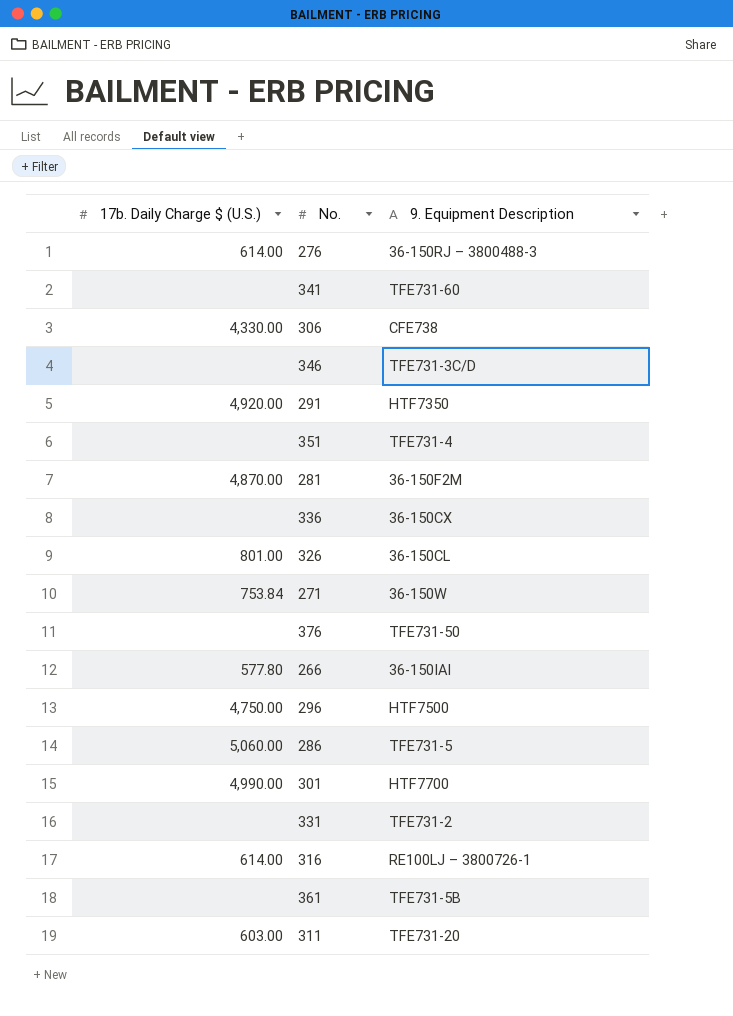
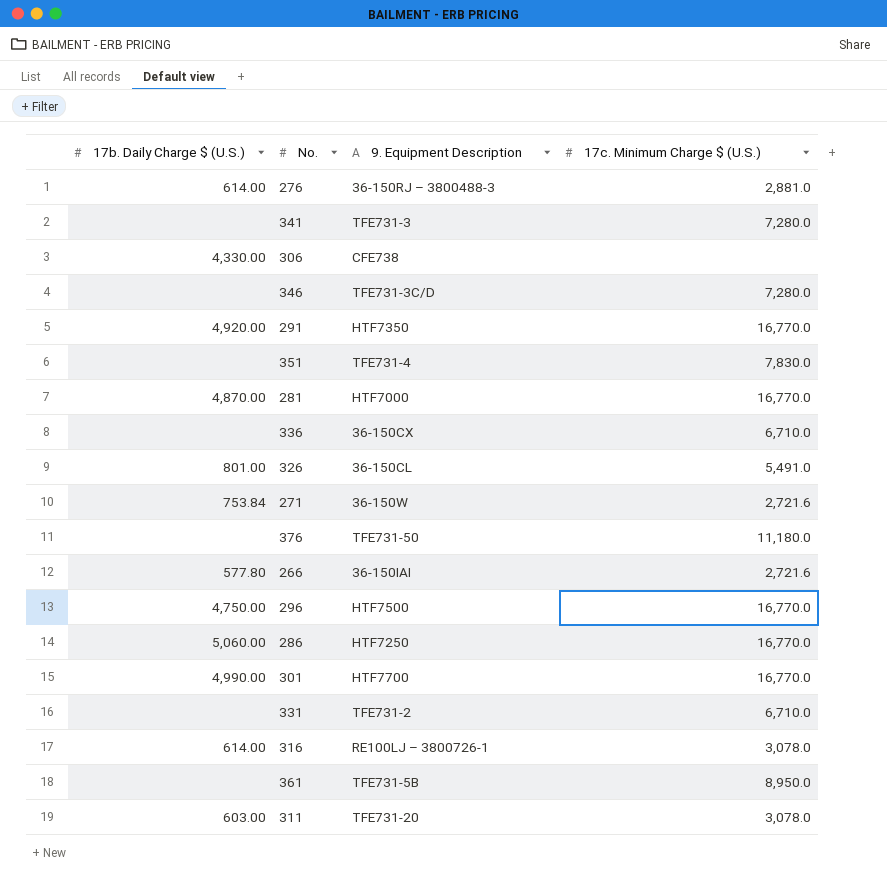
column 17c. Minimum Charge $ (U.S.) | position: none -> 4
341 | 9. Equipment Description: TFE731-60 -> TFE731-3
281 | 9. Equipment Description: 36-150F2M -> HTF7000
286 | 9. Equipment Description: TFE731-5 -> HTF7250

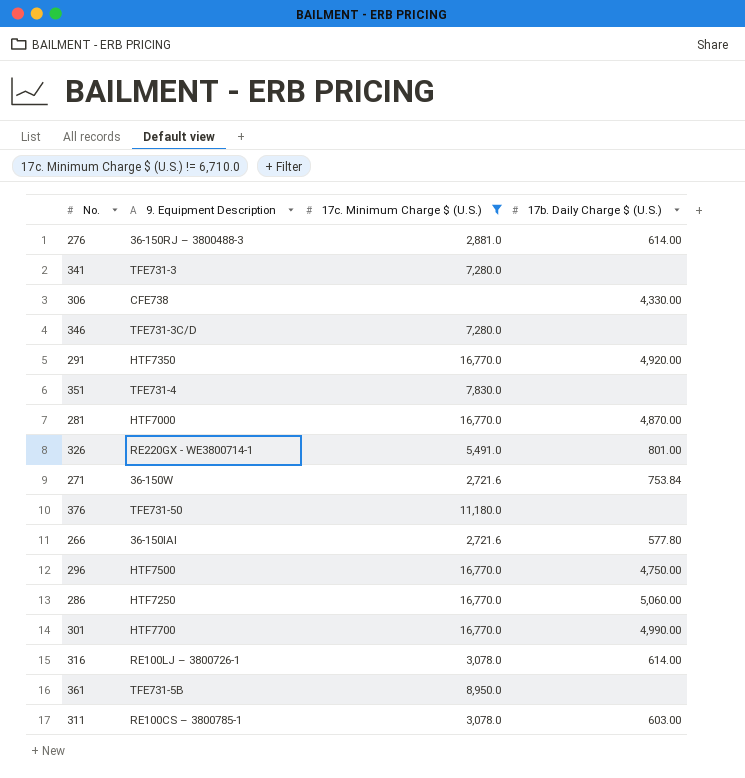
filter: none -> 17c. Minimum Charge $ (U.S.) != 6,710.0
column 17b. Daily Charge $ (U.S.) | position: 1 -> 4
326 | 9. Equipment Description: 36-150CL -> RE220GX - WE3800714-1
311 | 9. Equipment Description: TFE731-20 -> RE100CS – 3800785-1

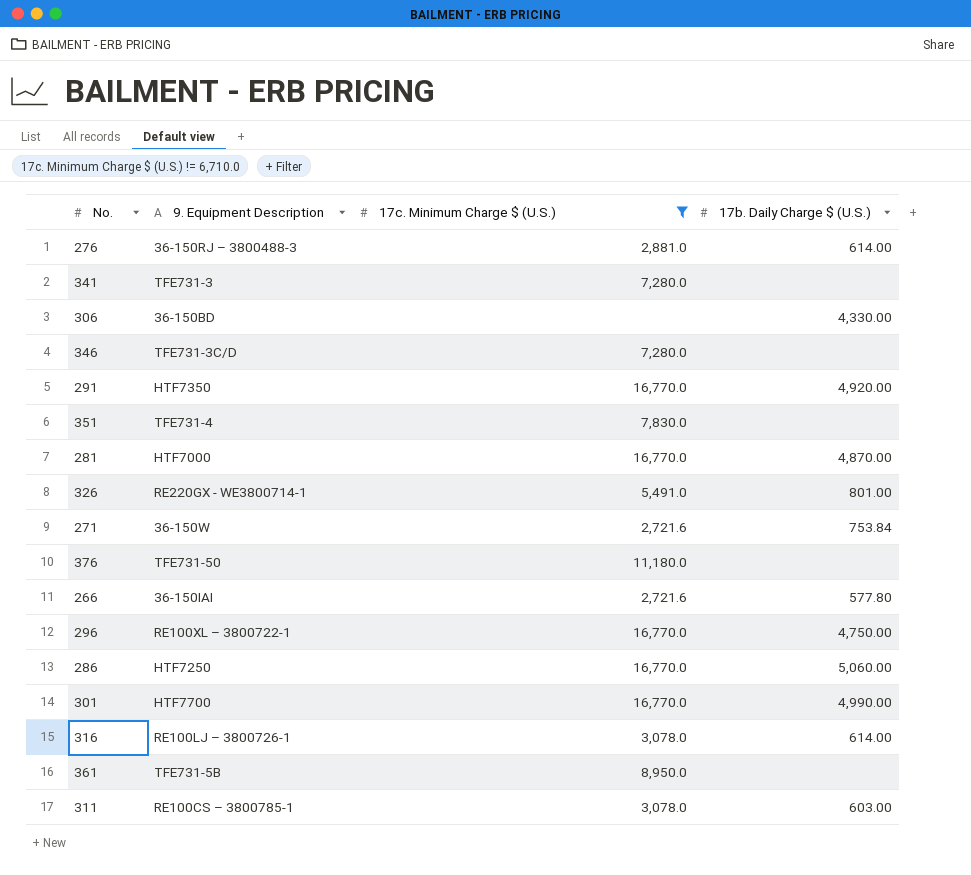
306 | 9. Equipment Description: CFE738 -> 36-150BD
296 | 9. Equipment Description: HTF7500 -> RE100XL – 3800722-1

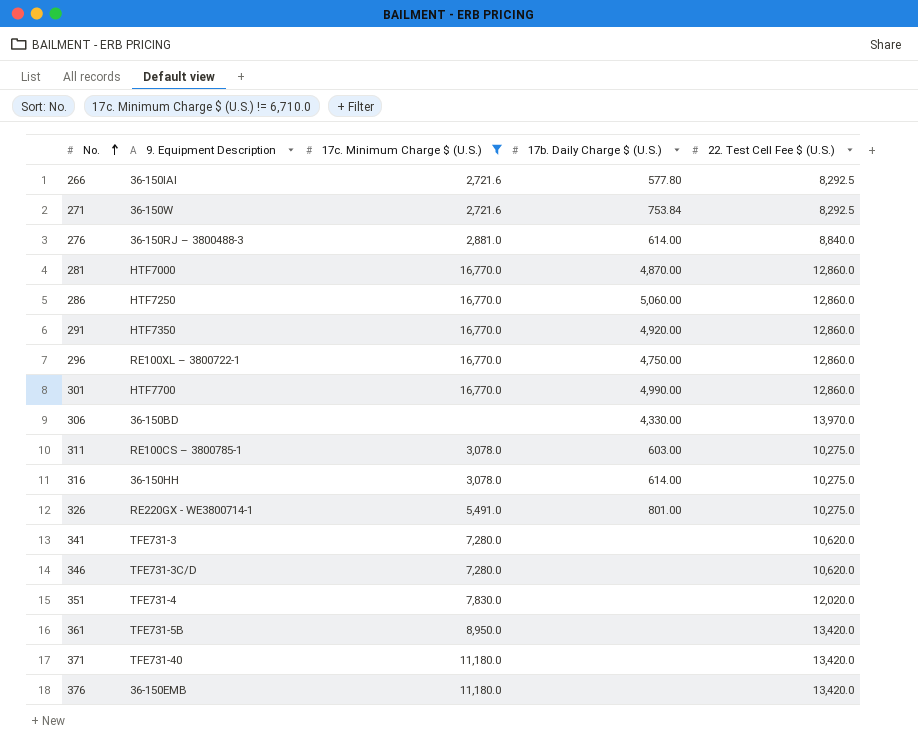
row order: none -> No. ascending
column 22. Test Cell Fee $ (U.S.) | position: none -> 5
316 | 9. Equipment Description: RE100LJ – 3800726-1 -> 36-150HH
row 371: none -> TFE731-40 | 11,180.0 | none | 13,420.0
376 | 9. Equipment Description: TFE731-50 -> 36-150EMB

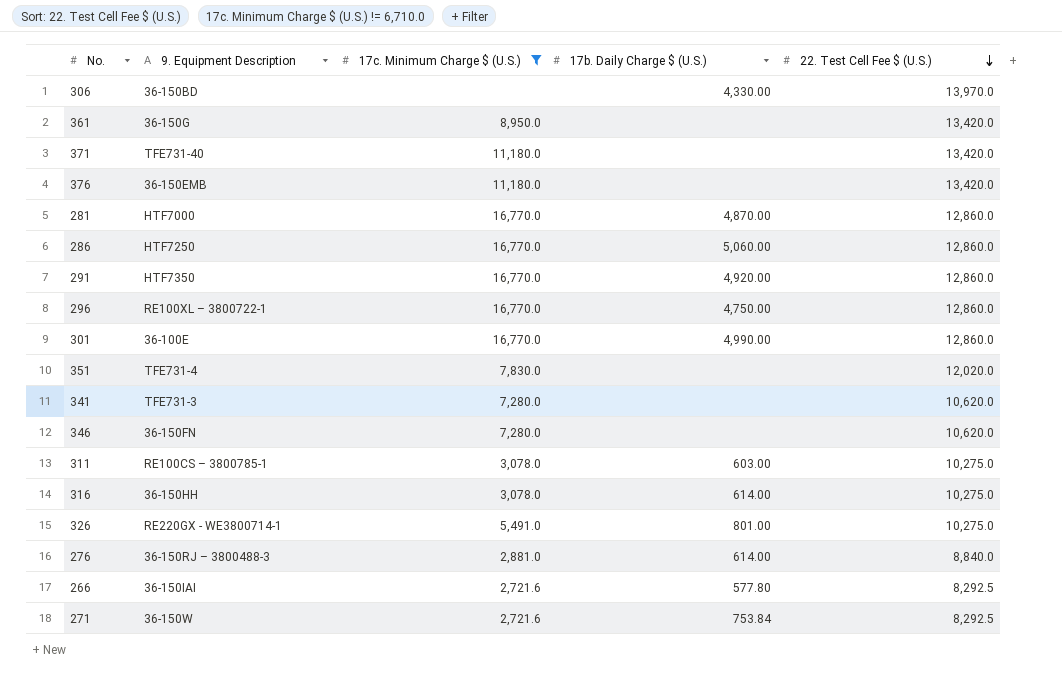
row order: No. ascending -> 22. Test Cell Fee $ (U.S.) descending
361 | 9. Equipment Description: TFE731-5B -> 36-150G
301 | 9. Equipment Description: HTF7700 -> 36-100E
346 | 9. Equipment Description: TFE731-3C/D -> 36-150FN

